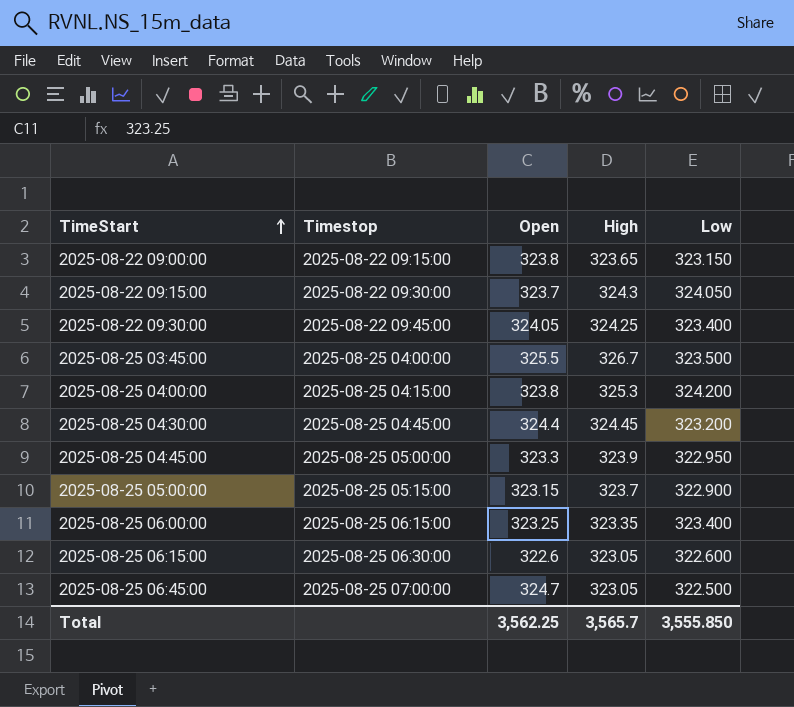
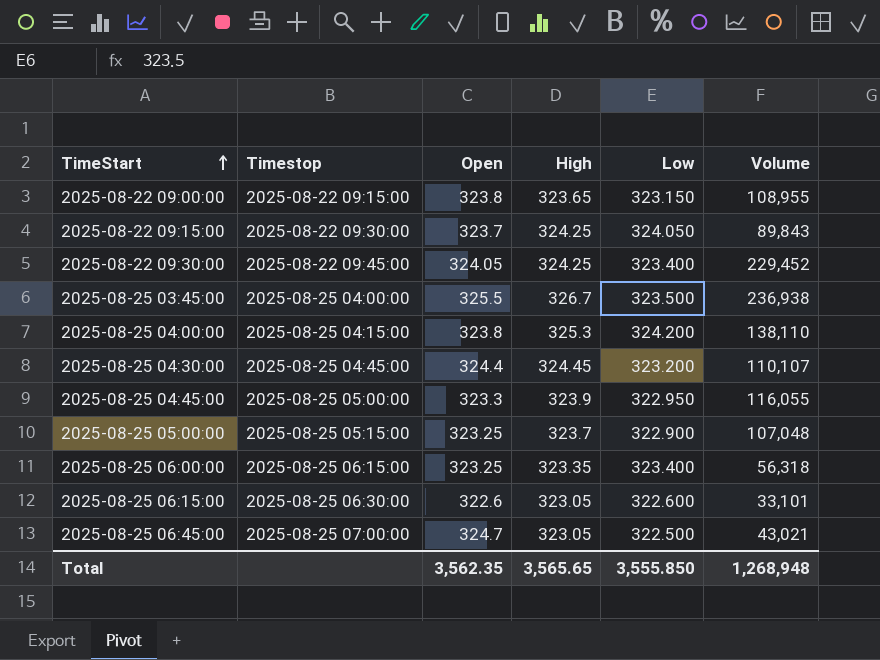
column Volume | position: none -> 6
2025-08-22 09:15:00 | High: 324.3 -> 324.25
2025-08-25 05:00:00 | Open: 323.15 -> 323.25
Total | Open: 3,562.25 -> 3,562.35
Total | High: 3,565.7 -> 3,565.65

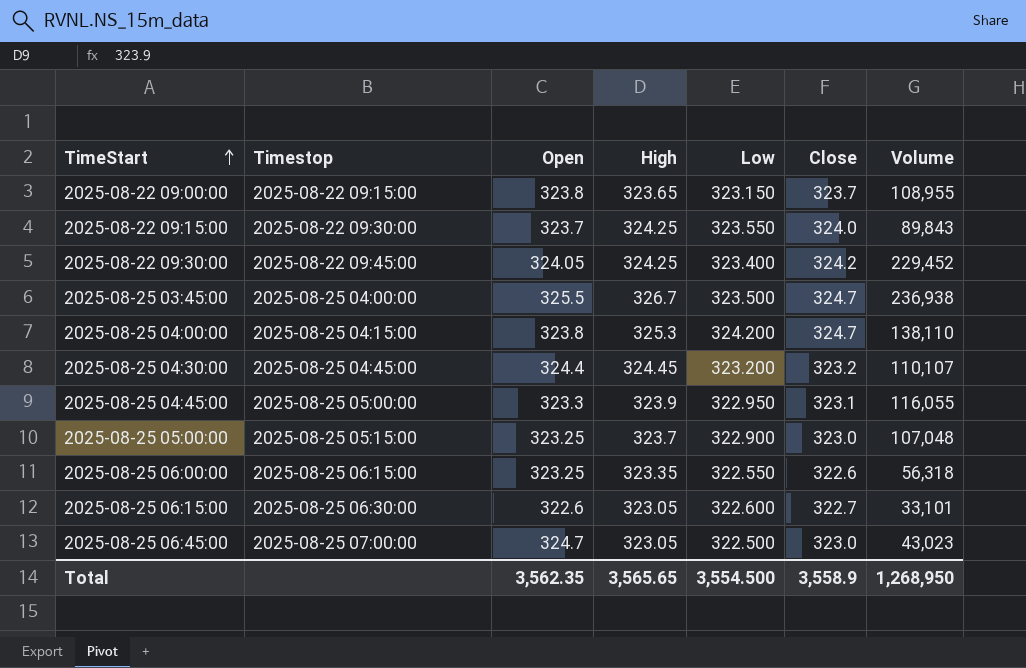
column Close | position: none -> 6
2025-08-22 09:15:00 | Low: 324.050 -> 323.550
2025-08-25 06:00:00 | Low: 323.400 -> 322.550
2025-08-25 06:45:00 | Volume: 43,021 -> 43,023
Total | Low: 3,555.850 -> 3,554.500
Total | Volume: 1,268,948 -> 1,268,950

